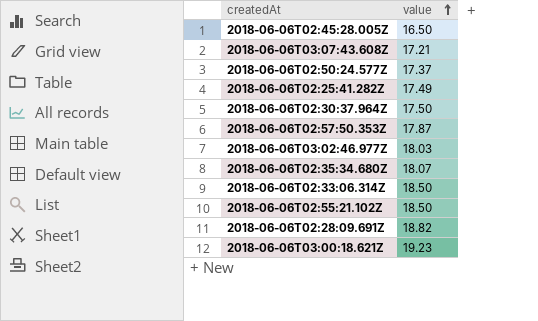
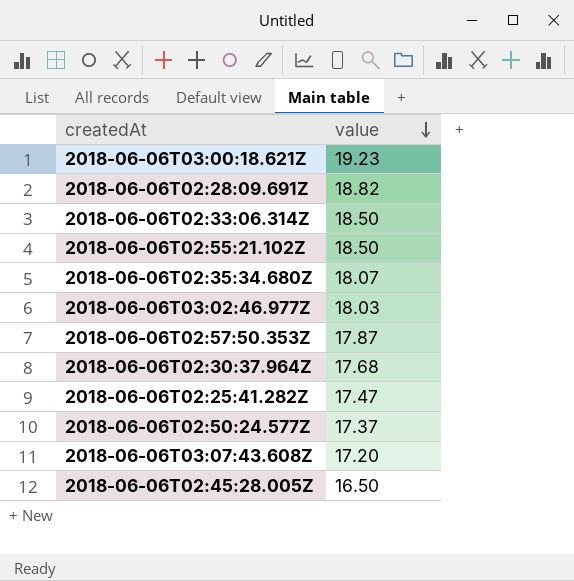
row order: value ascending -> value descending
2018-06-06T02:30:37.964Z | value: 17.50 -> 17.68
2018-06-06T02:25:41.282Z | value: 17.49 -> 17.47
2018-06-06T03:07:43.608Z | value: 17.21 -> 17.20

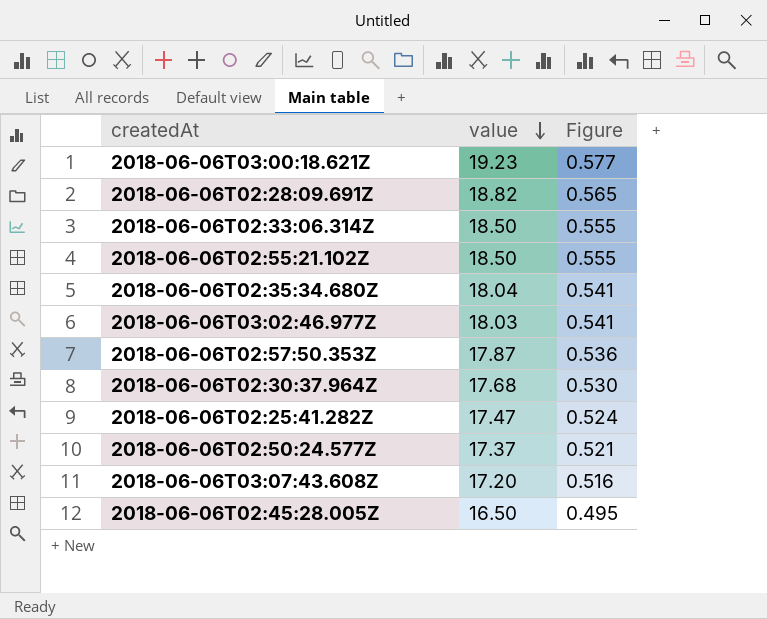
column Figure | formula: none -> [value] * 0.03
2018-06-06T02:35:34.680Z | value: 18.07 -> 18.04

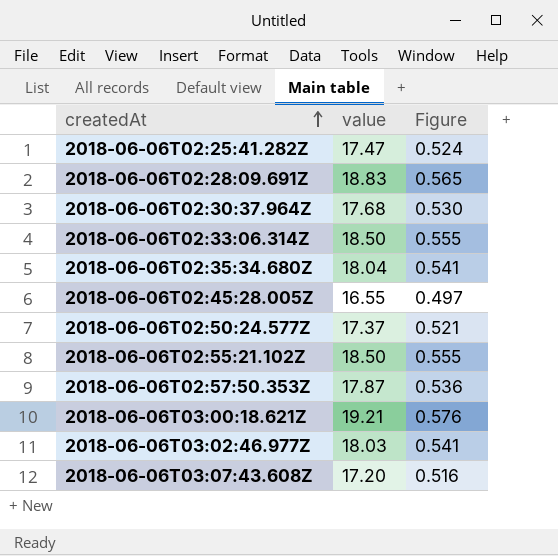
row order: value descending -> createdAt ascending
2018-06-06T02:28:09.691Z | value: 18.82 -> 18.83
2018-06-06T02:45:28.005Z | value: 16.50 -> 16.55
2018-06-06T02:45:28.005Z | Figure: 0.495 -> 0.497
2018-06-06T03:00:18.621Z | value: 19.23 -> 19.21
2018-06-06T03:00:18.621Z | Figure: 0.577 -> 0.576

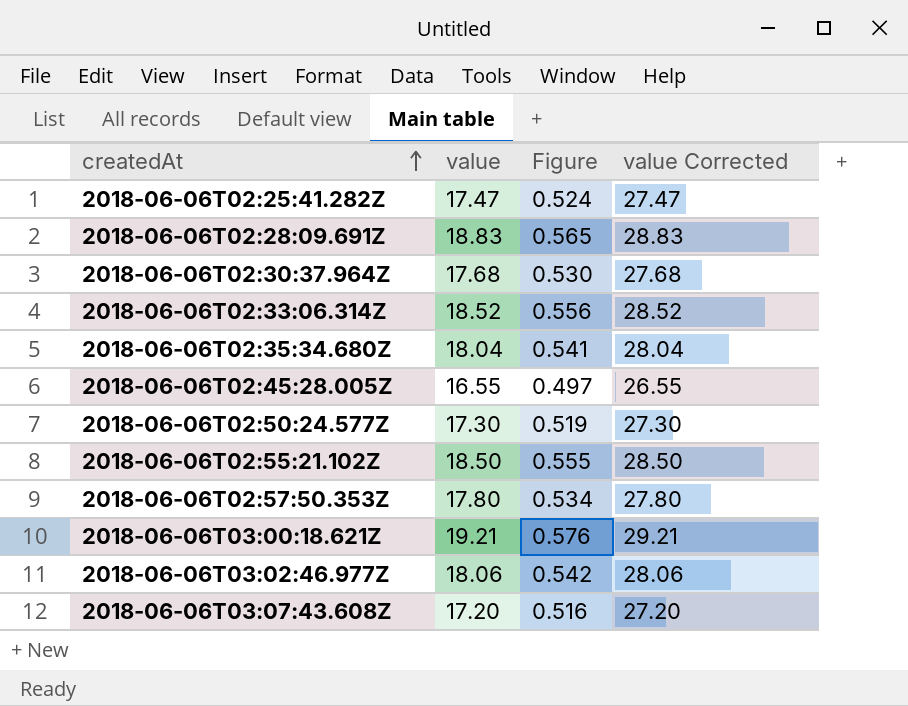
column value Corrected | formula: none -> [value] + 10
2018-06-06T02:33:06.314Z | value: 18.50 -> 18.52
2018-06-06T02:33:06.314Z | Figure: 0.555 -> 0.556
2018-06-06T02:50:24.577Z | value: 17.37 -> 17.30
2018-06-06T02:50:24.577Z | Figure: 0.521 -> 0.519
2018-06-06T02:57:50.353Z | value: 17.87 -> 17.80
2018-06-06T02:57:50.353Z | Figure: 0.536 -> 0.534
2018-06-06T03:02:46.977Z | value: 18.03 -> 18.06
2018-06-06T03:02:46.977Z | Figure: 0.541 -> 0.542

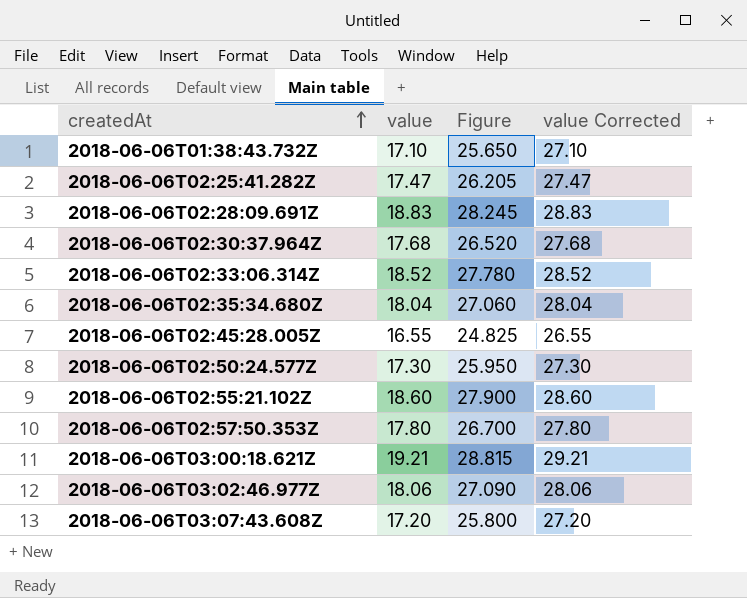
column Figure | formula: [value] * 0.03 -> [value] * 1.5
row 2018-06-06T01:38:43.732Z: none -> 17.10 | 25.650 | 27.10
2018-06-06T02:55:21.102Z | value: 18.50 -> 18.60
2018-06-06T02:55:21.102Z | value Corrected: 28.50 -> 28.60

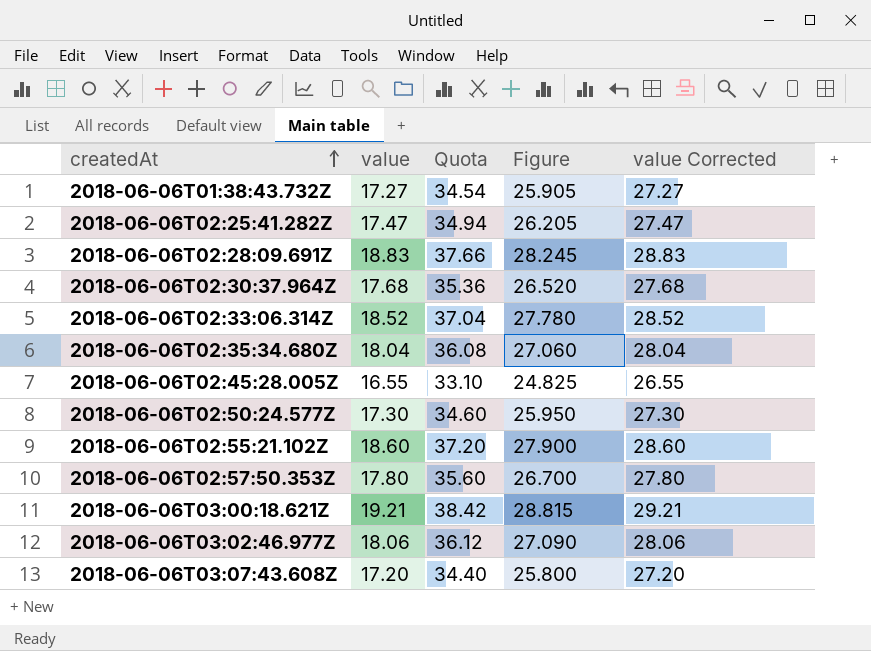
column Quota | formula: none -> [value] * 2
2018-06-06T01:38:43.732Z | value: 17.10 -> 17.27
2018-06-06T01:38:43.732Z | Figure: 25.650 -> 25.905
2018-06-06T01:38:43.732Z | value Corrected: 27.10 -> 27.27

